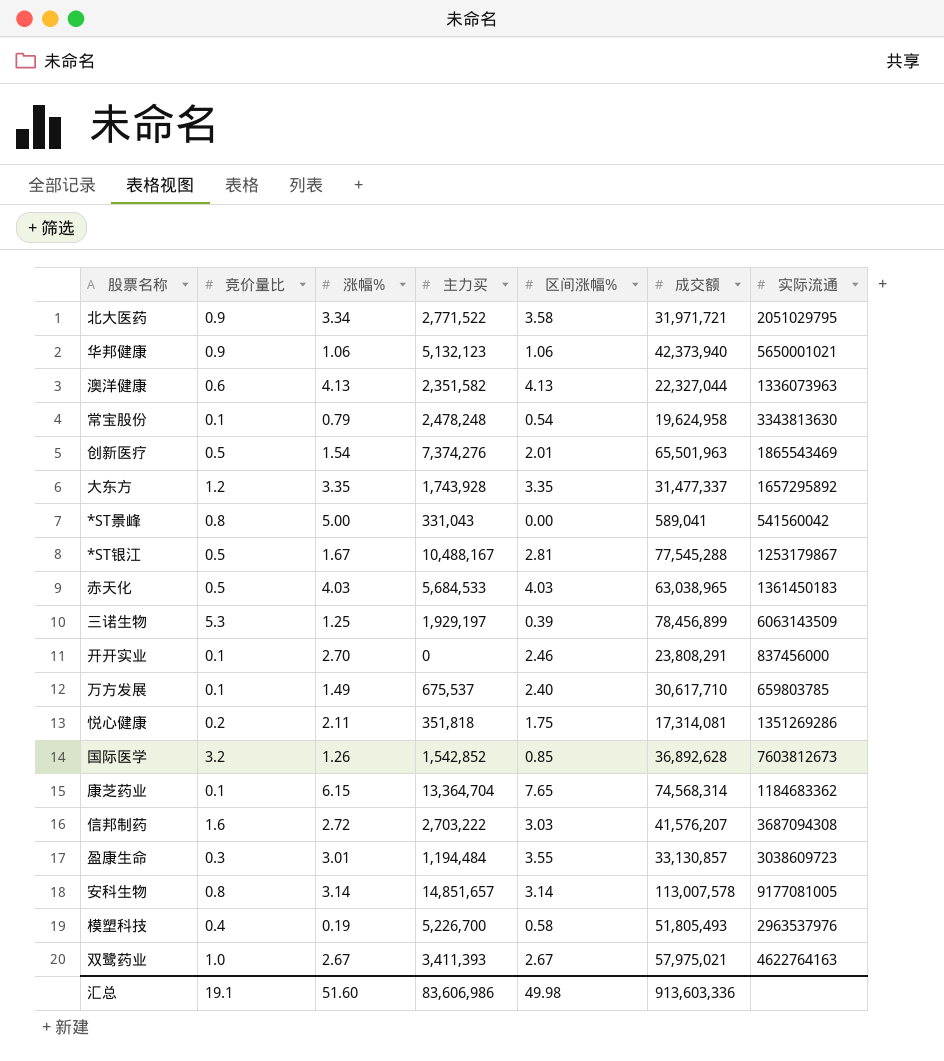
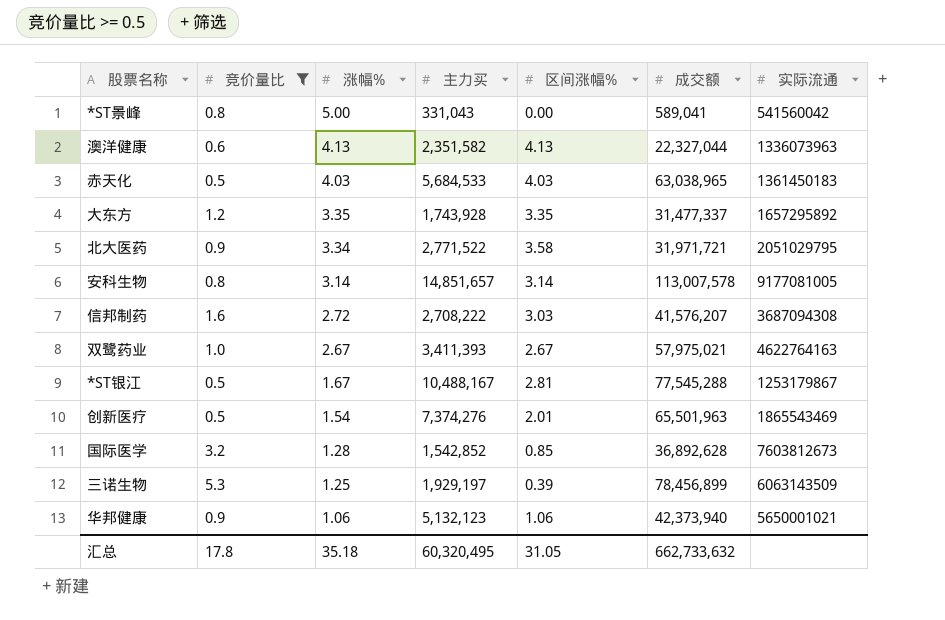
filter: none -> 竞价量比 >= 0.5
row order: none -> 涨幅% descending
信邦制药 | 主力买: 2,703,222 -> 2,708,222
国际医学 | 涨幅%: 1.26 -> 1.28
汇总 | 竞价量比: 19.1 -> 17.8
汇总 | 涨幅%: 51.60 -> 35.18
汇总 | 主力买: 83,606,986 -> 60,320,495
汇总 | 区间涨幅%: 49.98 -> 31.05
汇总 | 成交额: 913,603,336 -> 662,733,632

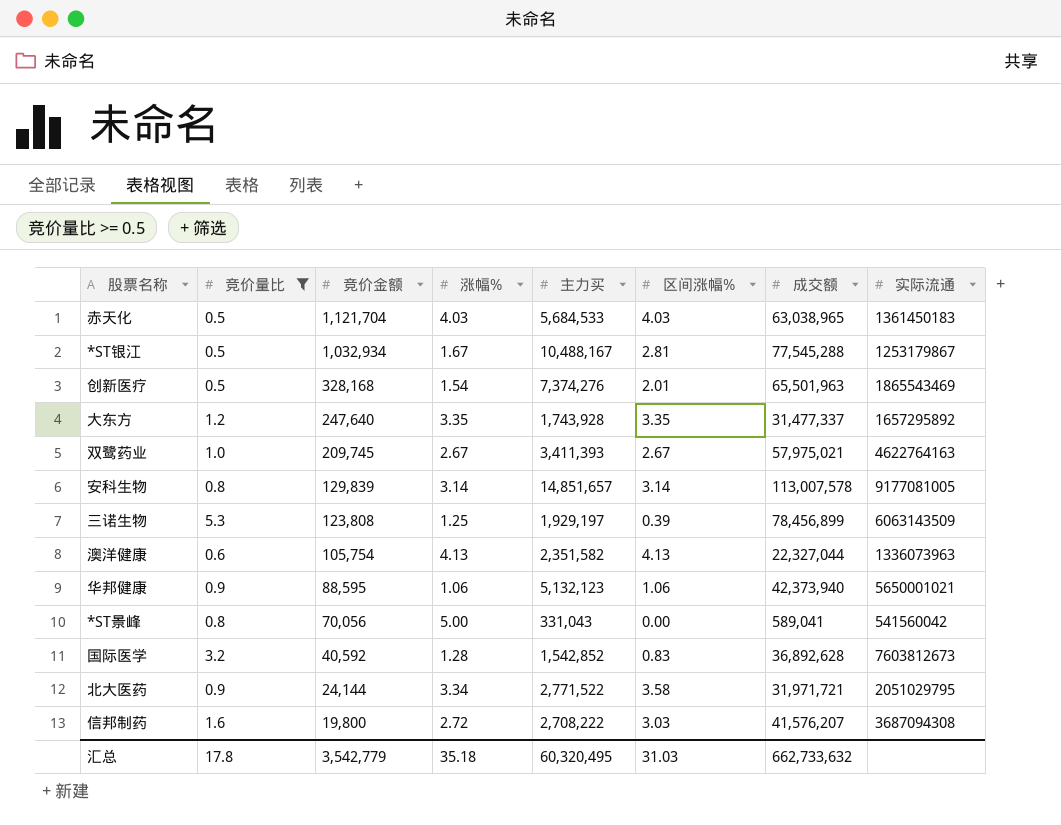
row order: 涨幅% descending -> 竞价金额 descending
column 竞价金额 | position: none -> 3
国际医学 | 区间涨幅%: 0.85 -> 0.83
汇总 | 区间涨幅%: 31.05 -> 31.03

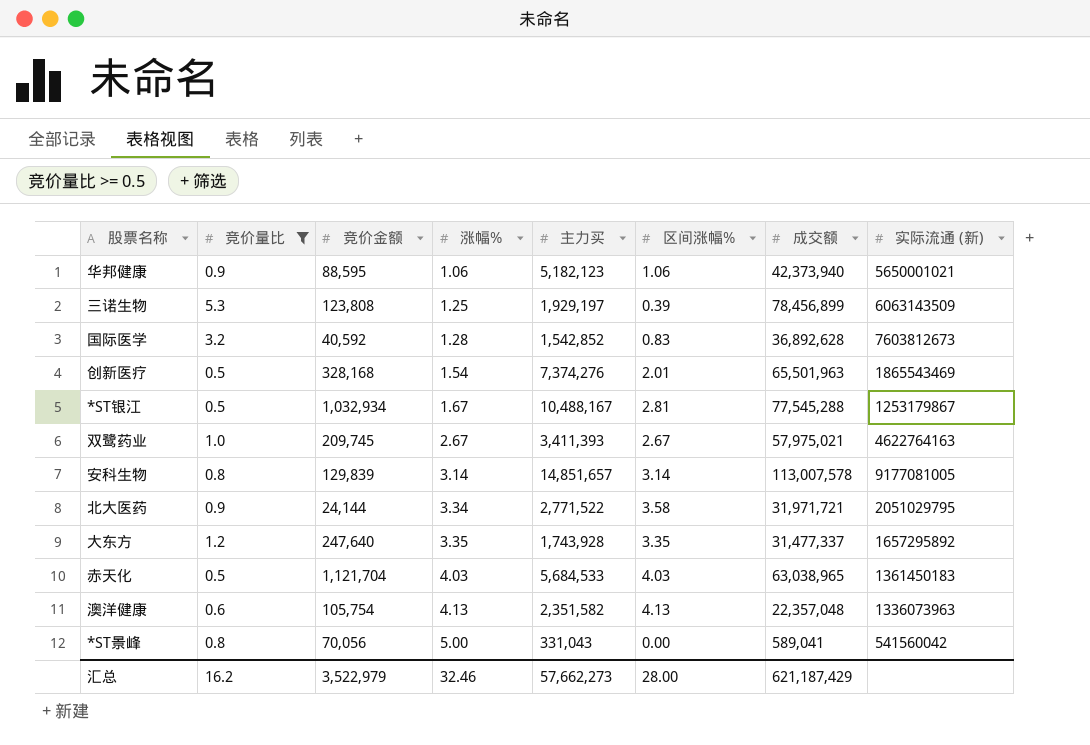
row order: 竞价金额 descending -> 涨幅% ascending
column name: 实际流通 -> 实际流通 (新)
row 信邦制药: 1.6 | 19,800 | 2.72 | 2,708,222 | 3.03 | 41,576,207 | 3687094308 -> none
华邦健康 | 主力买: 5,132,123 -> 5,182,123
澳洋健康 | 成交额: 22,327,044 -> 22,357,048
汇总 | 竞价量比: 17.8 -> 16.2
汇总 | 竞价金额: 3,542,779 -> 3,522,979
汇总 | 涨幅%: 35.18 -> 32.46
汇总 | 主力买: 60,320,495 -> 57,662,273
汇总 | 区间涨幅%: 31.03 -> 28.00
汇总 | 成交额: 662,733,632 -> 621,187,429

